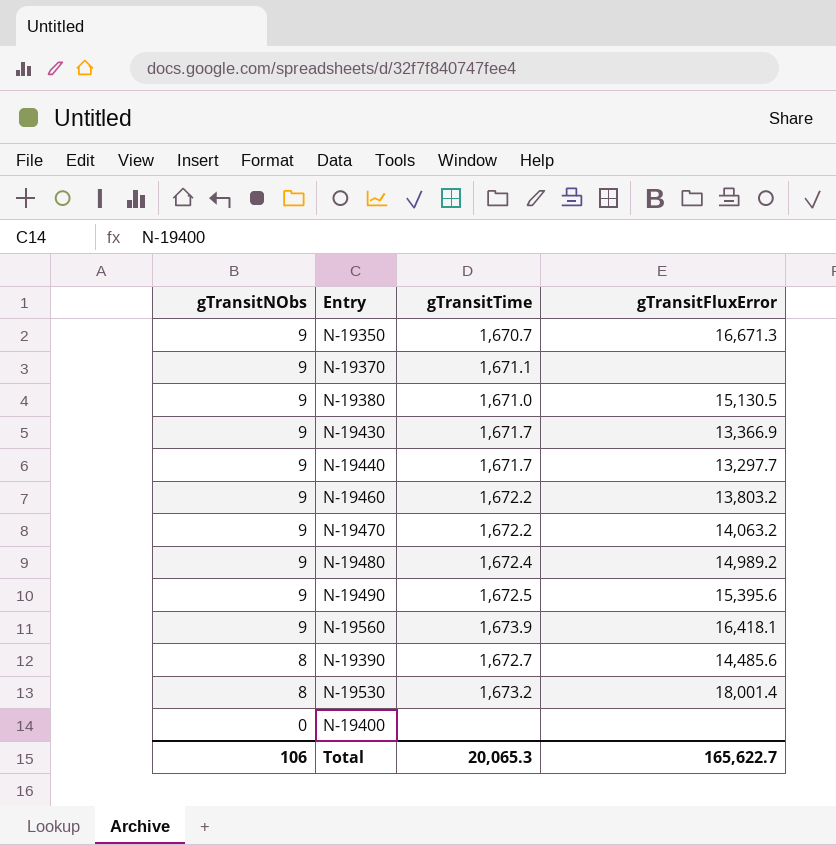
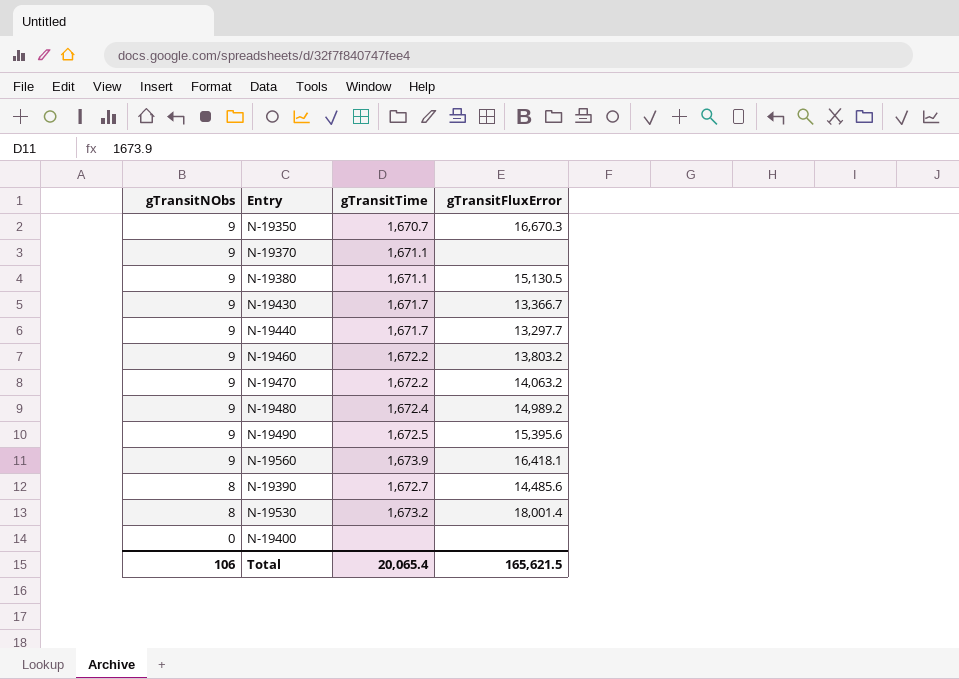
N-19350 | gTransitFluxError: 16,671.3 -> 16,670.3
N-19380 | gTransitTime: 1,671.0 -> 1,671.1
N-19430 | gTransitFluxError: 13,366.9 -> 13,366.7
Total | gTransitTime: 20,065.3 -> 20,065.4
Total | gTransitFluxError: 165,622.7 -> 165,621.5

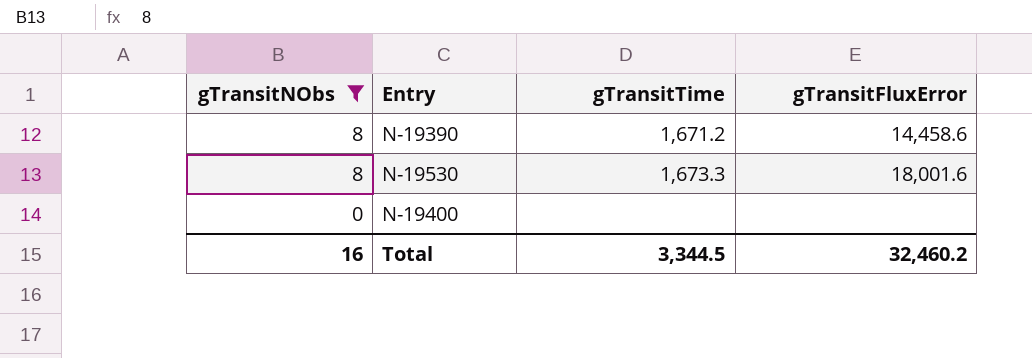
filter: none -> gTransitNObs != 9
N-19390 | gTransitTime: 1,672.7 -> 1,671.2
N-19390 | gTransitFluxError: 14,485.6 -> 14,458.6
N-19530 | gTransitTime: 1,673.2 -> 1,673.3
N-19530 | gTransitFluxError: 18,001.4 -> 18,001.6
Total | gTransitNObs: 106 -> 16
Total | gTransitTime: 20,065.4 -> 3,344.5
Total | gTransitFluxError: 165,621.5 -> 32,460.2

